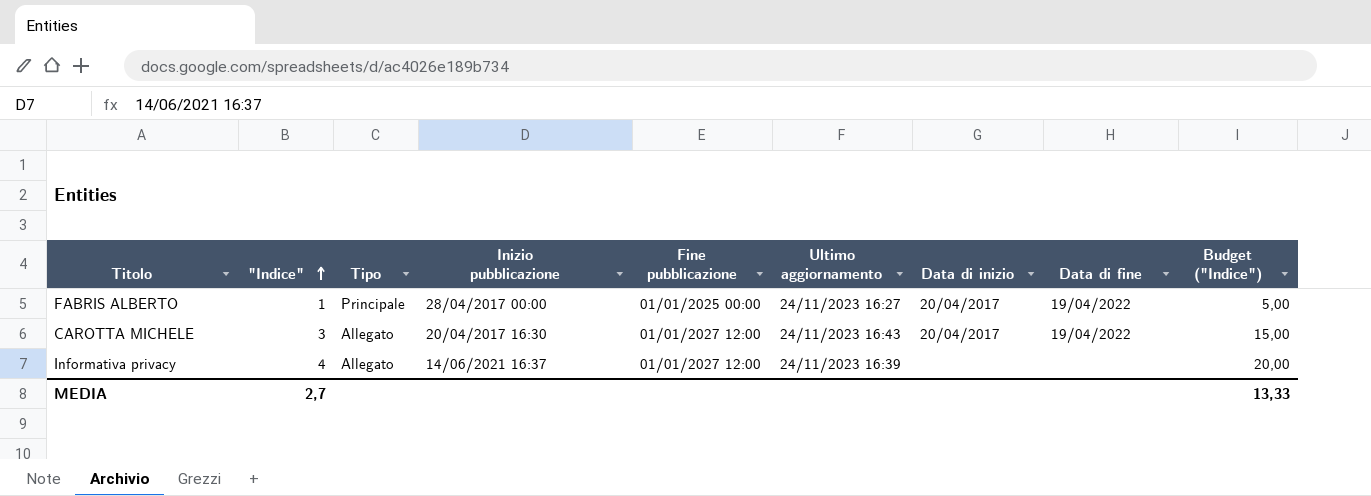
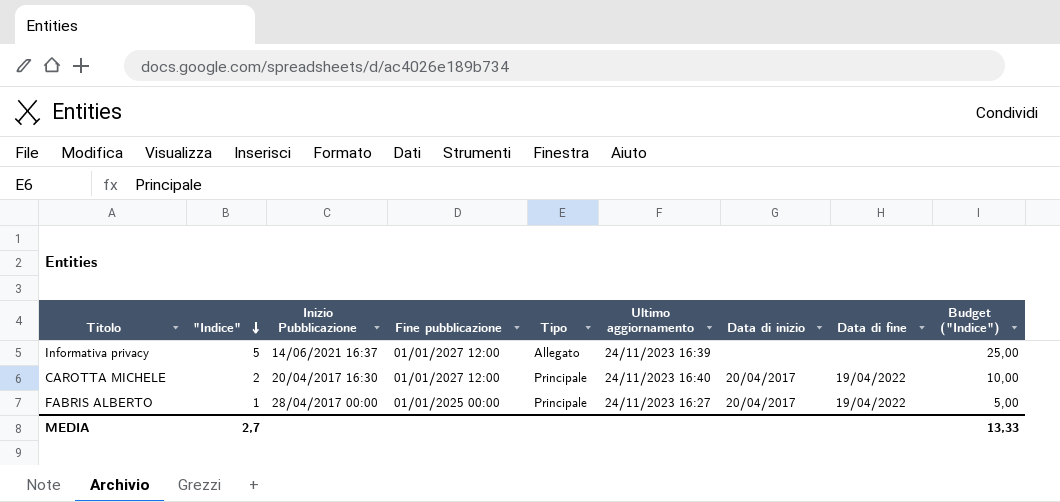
row order: "Indice" ascending -> "Indice" descending
column name: Inizio pubblicazione -> Inizio Pubblicazione
column Tipo | position: 3 -> 5
Informativa privacy | "Indice": 4 -> 5
Informativa privacy | Budget ("Indice"): 20,00 -> 25,00
CAROTTA MICHELE | "Indice": 3 -> 2
CAROTTA MICHELE | Tipo: Allegato -> Principale
CAROTTA MICHELE | Ultimo aggiornamento: 24/11/2023 16:43 -> 24/11/2023 16:40
CAROTTA MICHELE | Budget ("Indice"): 15,00 -> 10,00

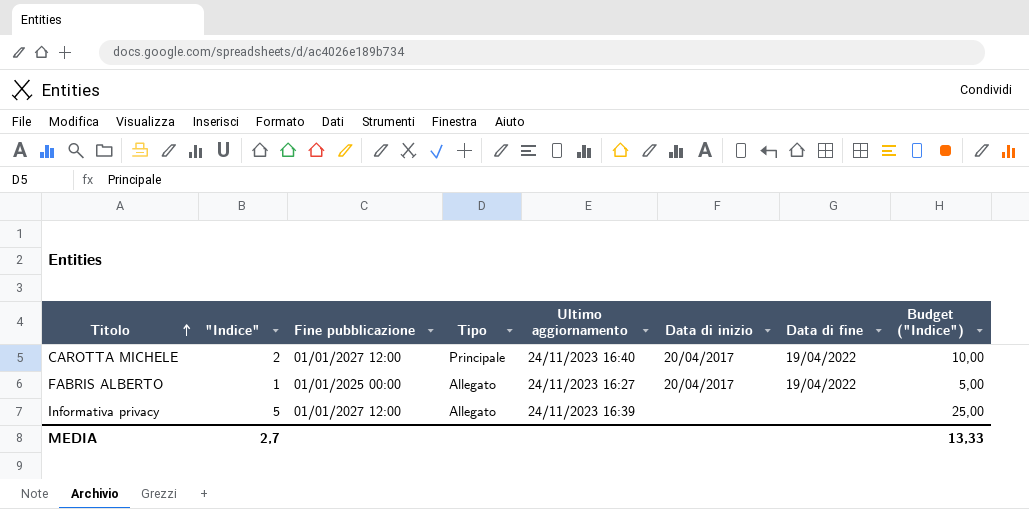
row order: "Indice" descending -> Titolo ascending
column Inizio Pubblicazione | position: 3 -> none
FABRIS ALBERTO | Tipo: Principale -> Allegato

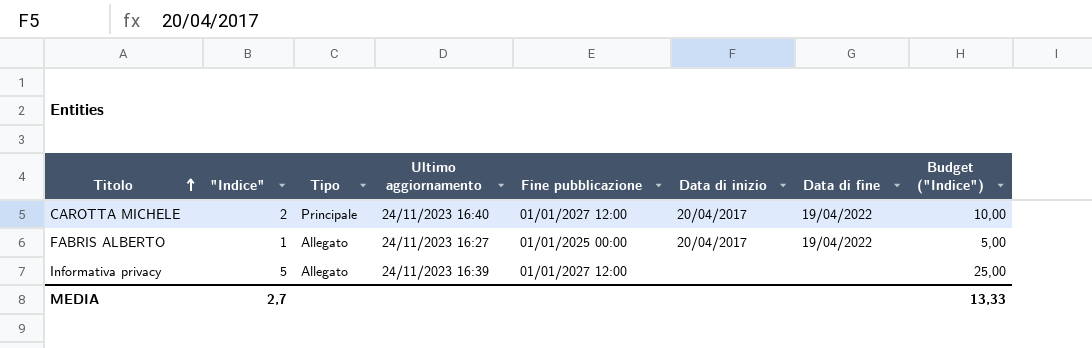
column Fine pubblicazione | position: 3 -> 5

